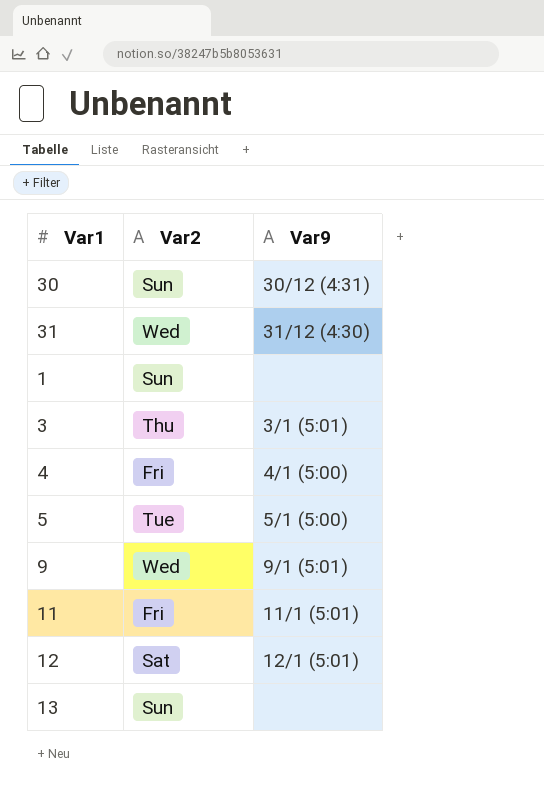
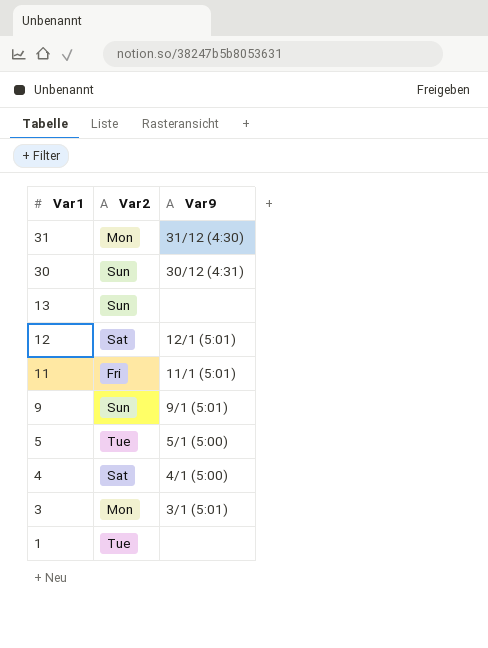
row order: none -> Var1 descending
31 | Var2: Wed -> Mon
9 | Var2: Wed -> Sun
4 | Var2: Fri -> Sat
3 | Var2: Thu -> Mon
1 | Var2: Sun -> Tue

